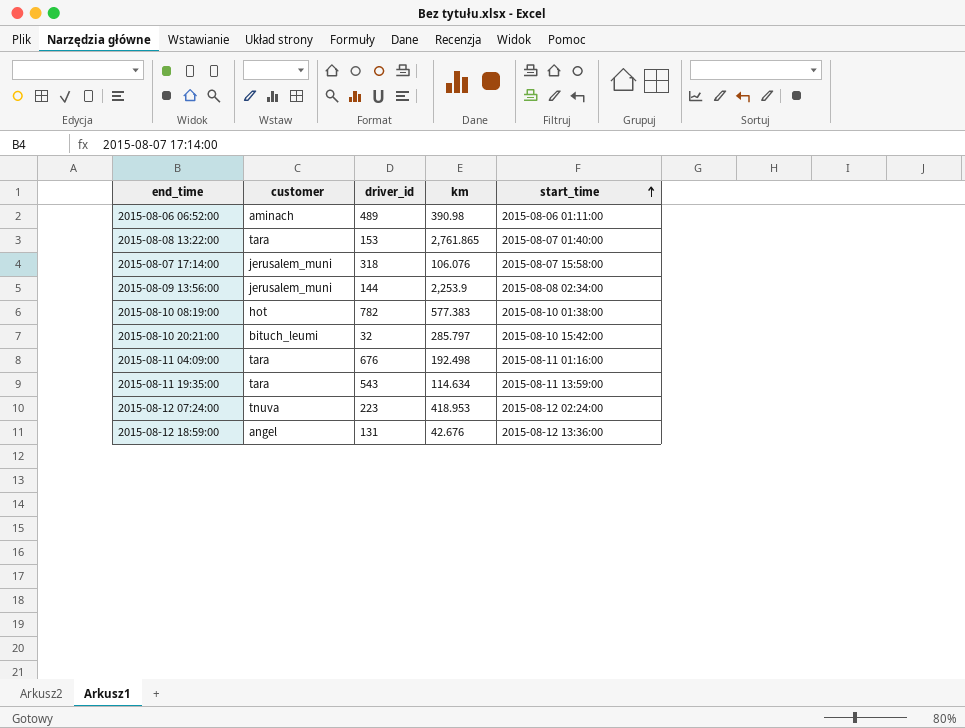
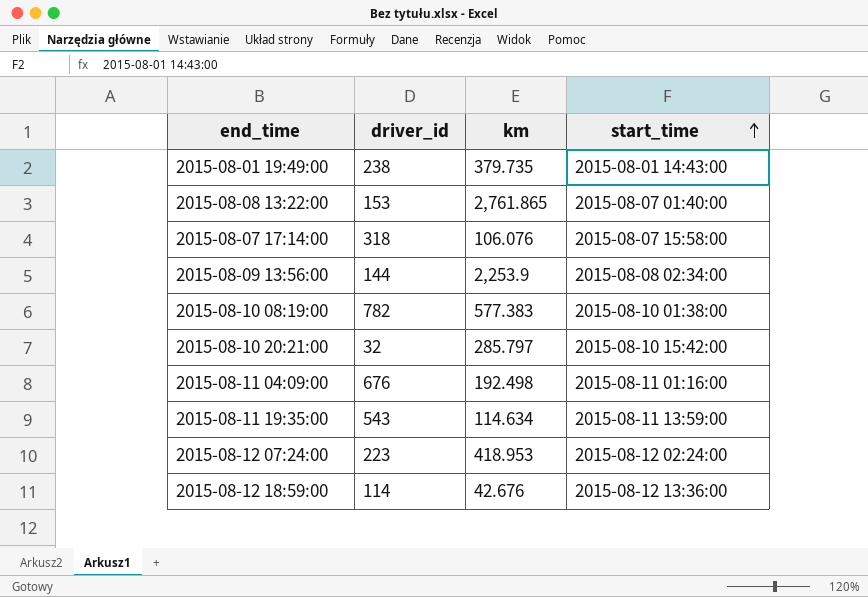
column customer | position: 2 -> none
row 2015-08-06 06:52:00: aminach | 489 | 390.98 | 2015-08-06 01:11:00 -> none
row 2015-08-01 19:49:00: none -> 238 | 379.735 | 2015-08-01 14:43:00
2015-08-12 18:59:00 | driver_id: 131 -> 114

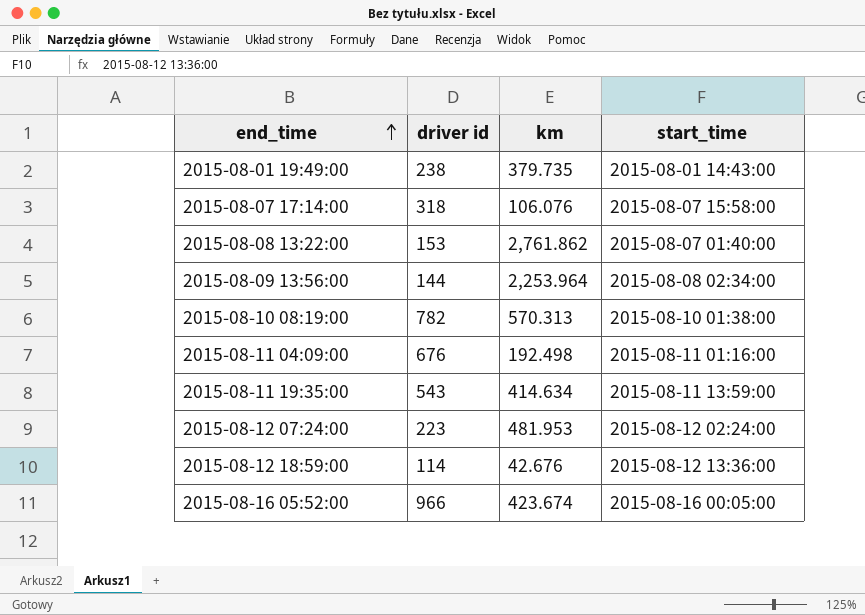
row order: start_time ascending -> end_time ascending
column name: driver_id -> driver id
row 2015-08-10 20:21:00: 32 | 285.797 | 2015-08-10 15:42:00 -> none
2015-08-08 13:22:00 | km: 2,761.865 -> 2,761.862
2015-08-09 13:56:00 | km: 2,253.9 -> 2,253.964
2015-08-10 08:19:00 | km: 577.383 -> 570.313
2015-08-11 19:35:00 | km: 114.634 -> 414.634
2015-08-12 07:24:00 | km: 418.953 -> 481.953
row 2015-08-16 05:52:00: none -> 966 | 423.674 | 2015-08-16 00:05:00

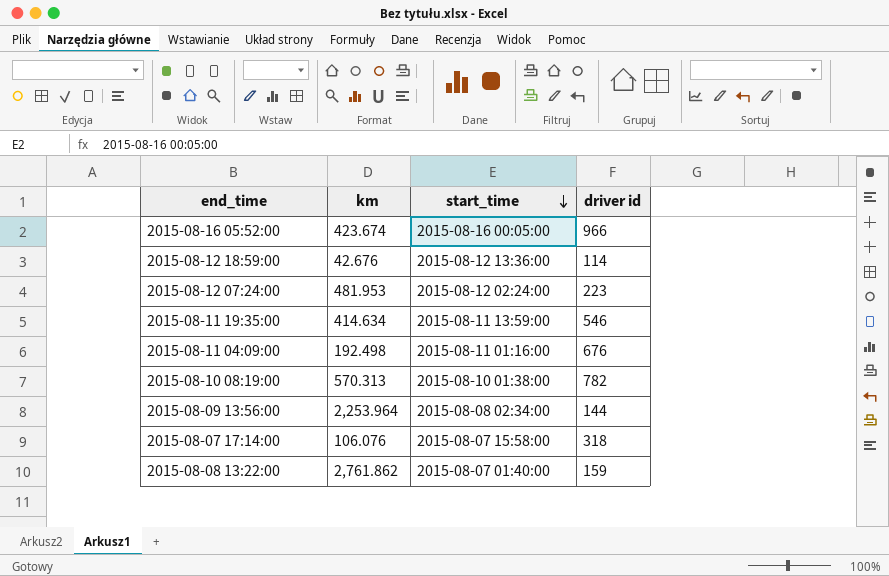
row order: end_time ascending -> start_time descending
column driver id | position: 2 -> 4
row 2015-08-01 19:49:00: 238 | 379.735 | 2015-08-01 14:43:00 -> none
2015-08-11 19:35:00 | driver id: 543 -> 546
2015-08-08 13:22:00 | driver id: 153 -> 159

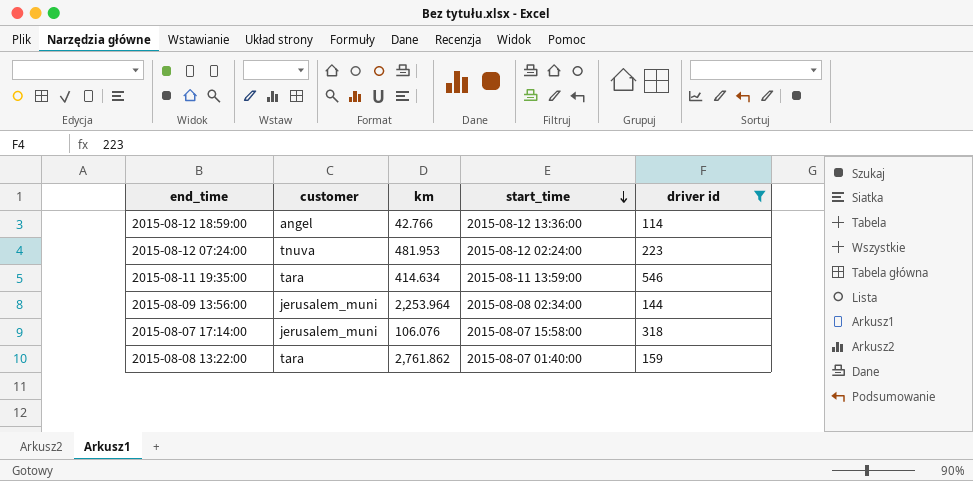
filter: none -> driver id <= 546
column customer | position: none -> 2
2015-08-12 18:59:00 | km: 42.676 -> 42.766

